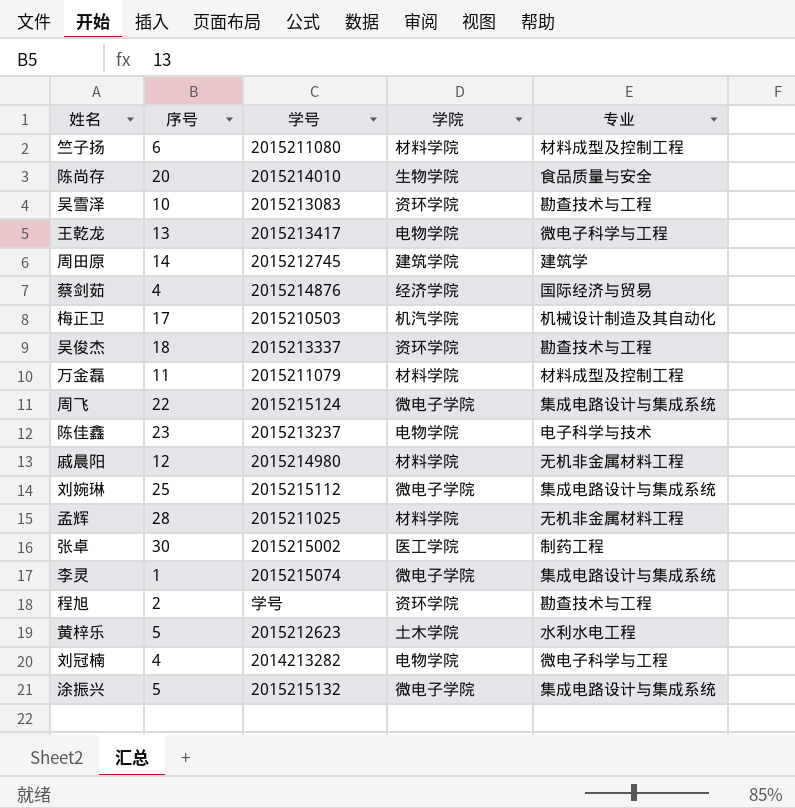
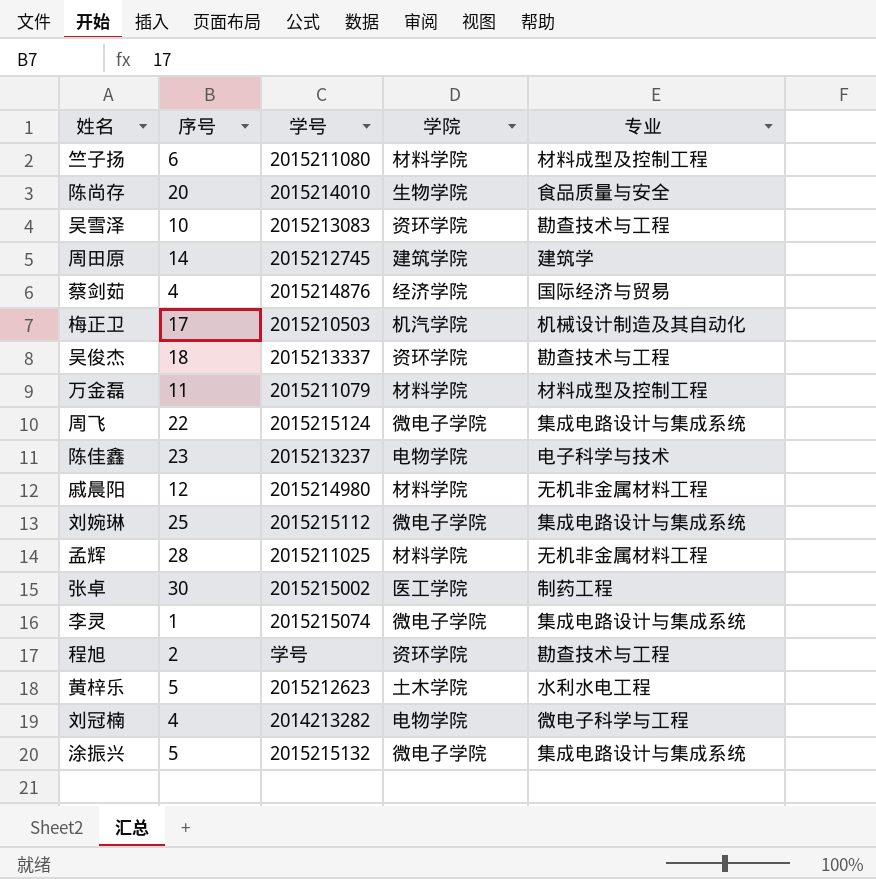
row 王乾龙: 13 | 2015213417 | 电物学院 | 微电子科学与工程 -> none

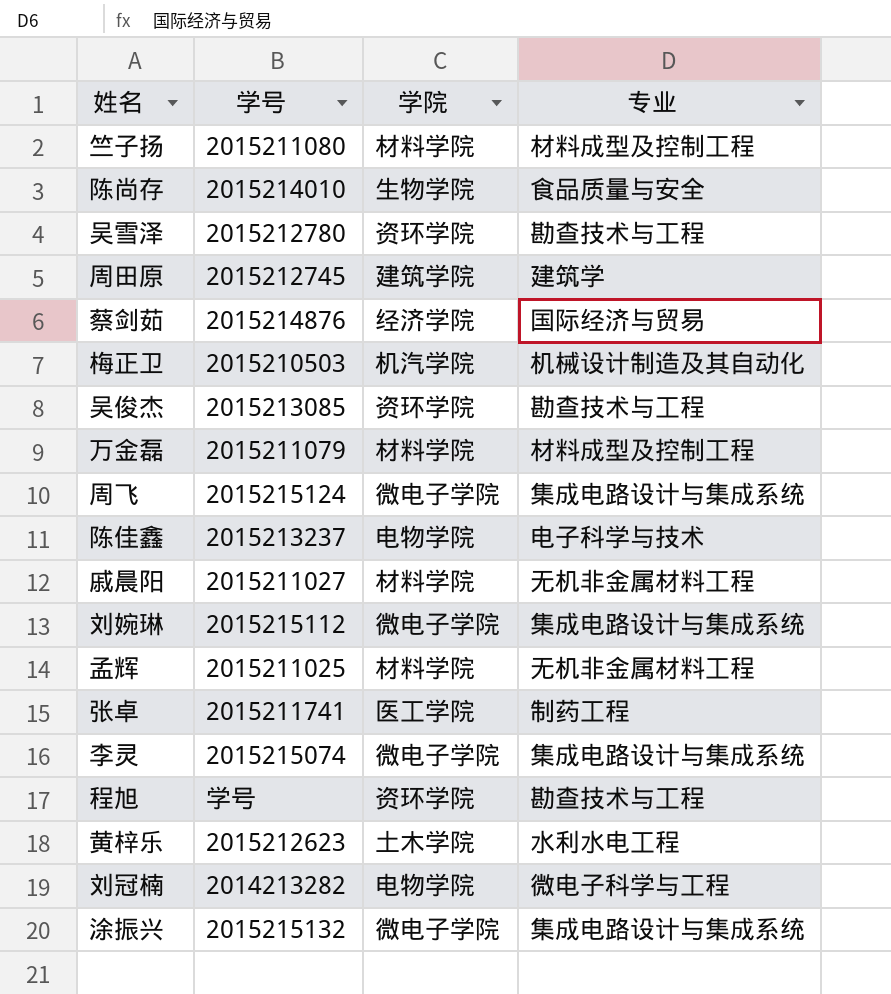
column 序号 | position: 2 -> none
吴雪泽 | 学号: 2015213083 -> 2015212780
吴俊杰 | 学号: 2015213337 -> 2015213085
戚晨阳 | 学号: 2015214980 -> 2015211027
张卓 | 学号: 2015215002 -> 2015211741

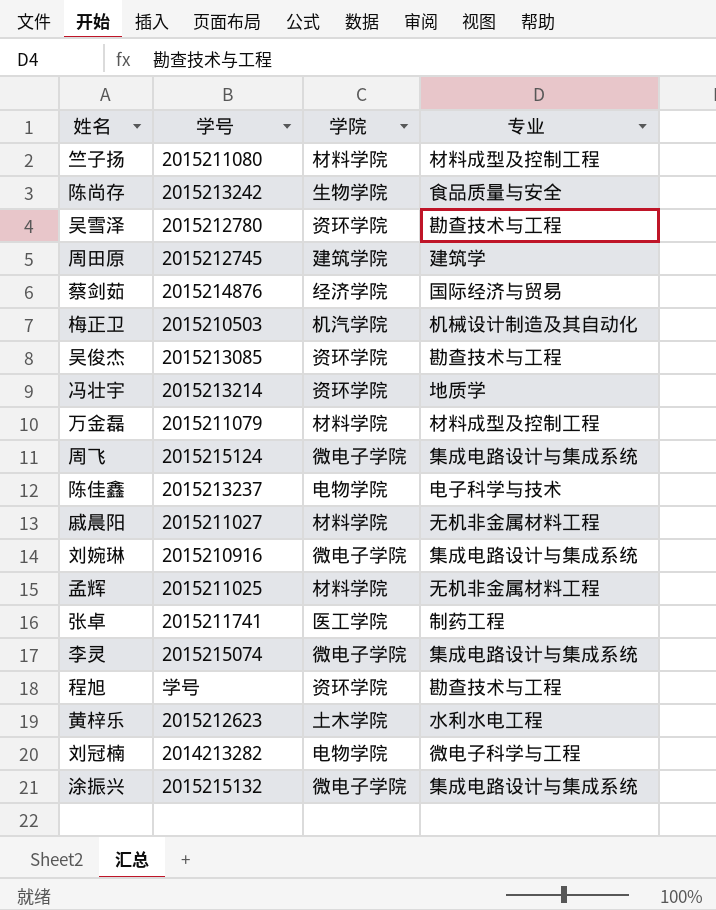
陈尚存 | 学号: 2015214010 -> 2015213242
row 冯壮宇: none -> 2015213214 | 资环学院 | 地质学
刘婉琳 | 学号: 2015215112 -> 2015210916

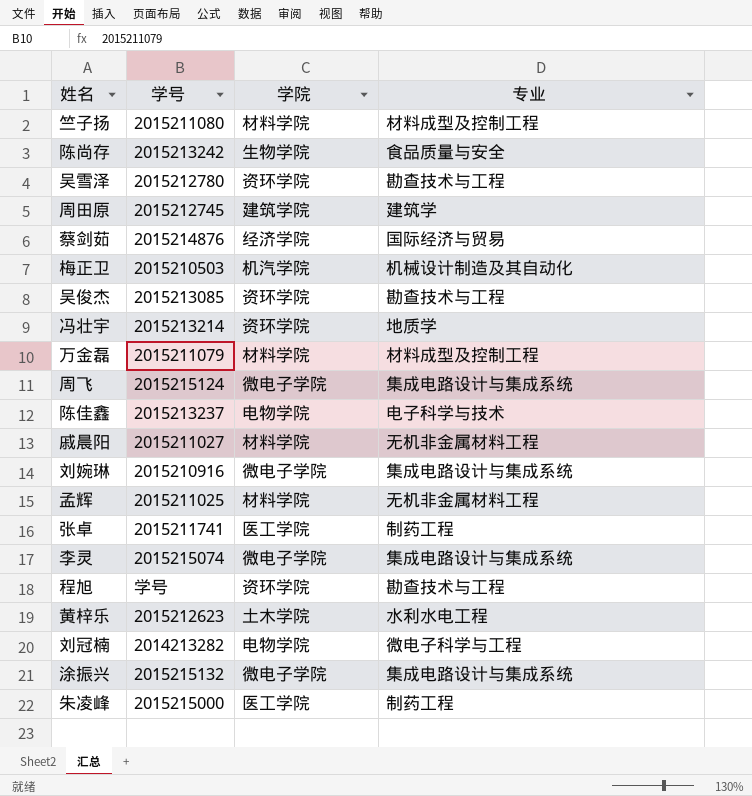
row 朱凌峰: none -> 2015215000 | 医工学院 | 制药工程

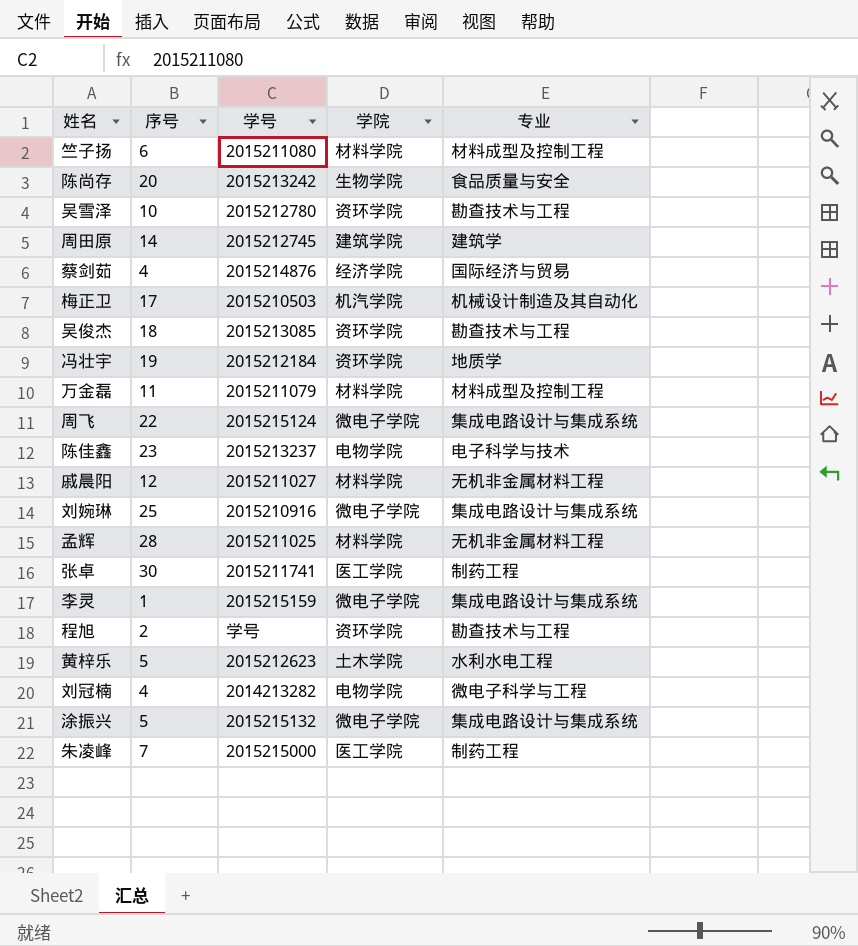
column 序号 | position: none -> 2
冯壮宇 | 学号: 2015213214 -> 2015212184
李灵 | 学号: 2015215074 -> 2015215159

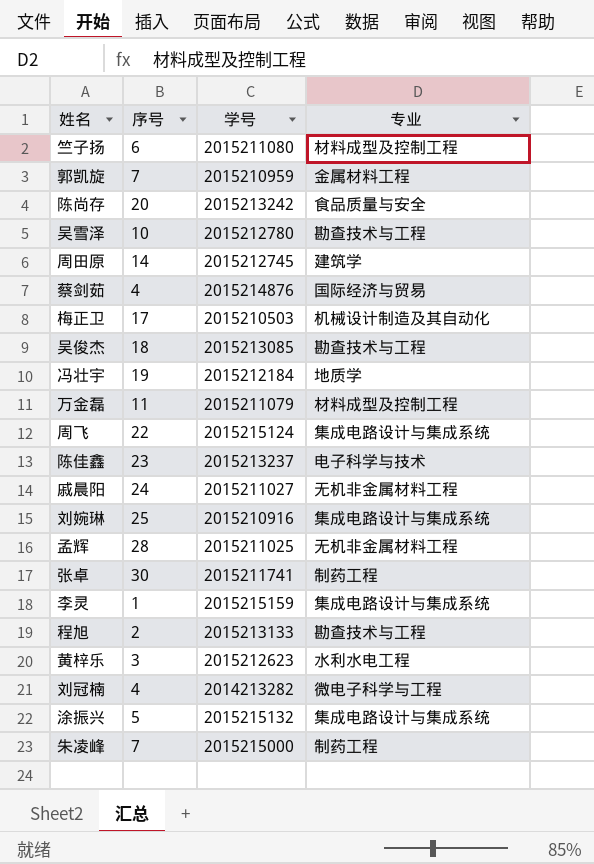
column 学院 | position: 4 -> none
row 郭凯旋: none -> 7 | 2015210959 | 金属材料工程
戚晨阳 | 序号: 12 -> 24
程旭 | 学号: 学号 -> 2015213133
黄梓乐 | 序号: 5 -> 3

